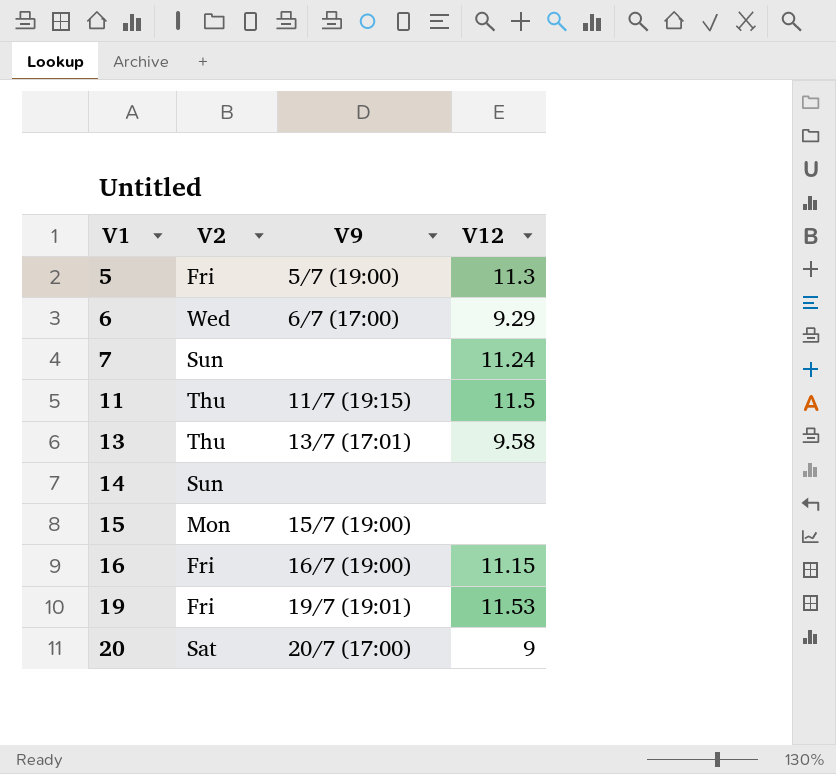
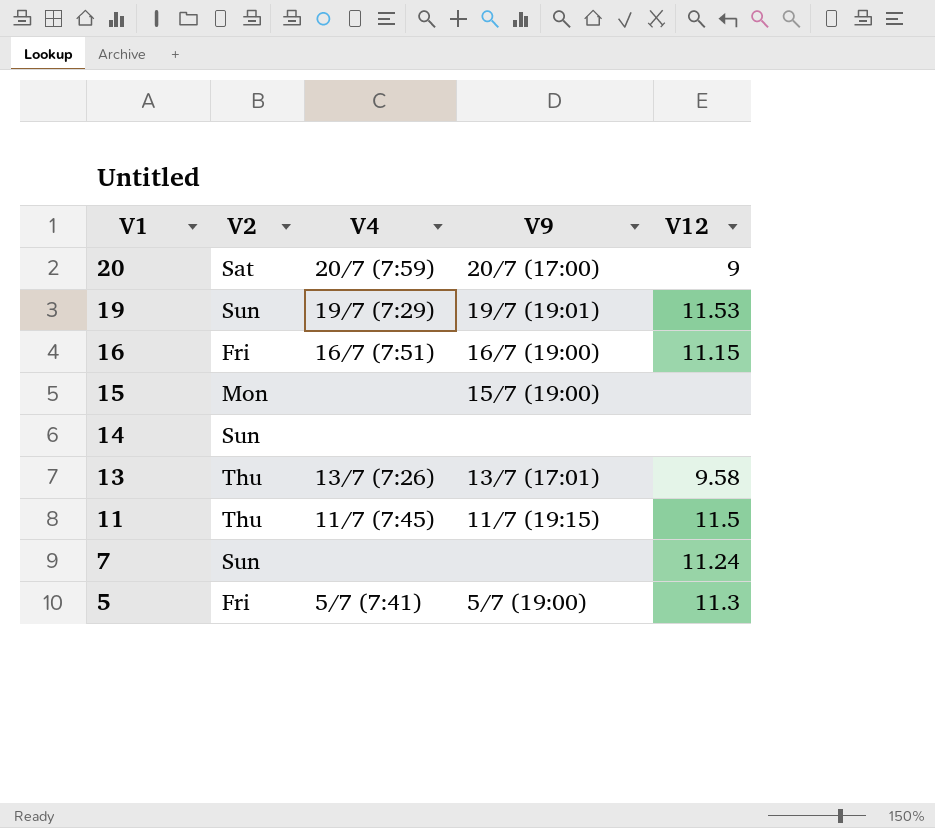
row order: V1 ascending -> V1 descending
column V4 | position: none -> 3
row 6: Wed | 6/7 (17:00) | 9.29 -> none
19 | V2: Fri -> Sun

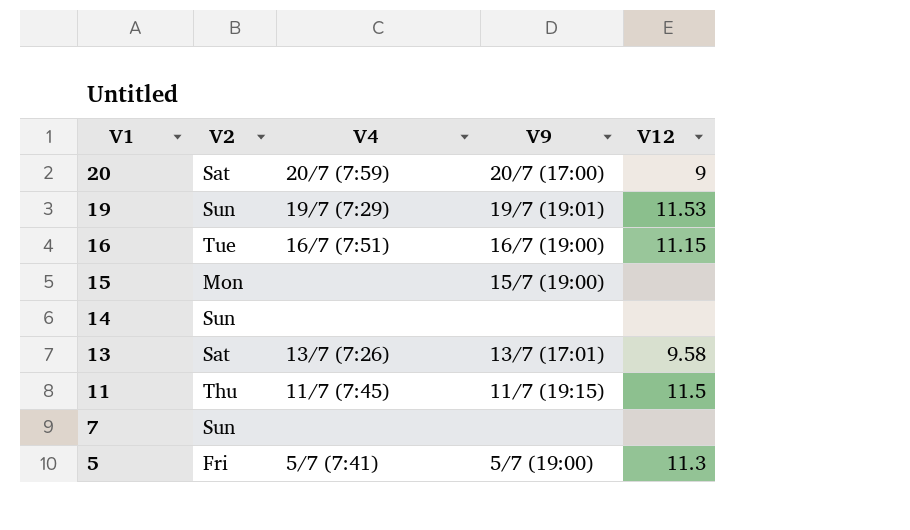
16 | V2: Fri -> Tue
13 | V2: Thu -> Sat
7 | V12: 11.24 -> none

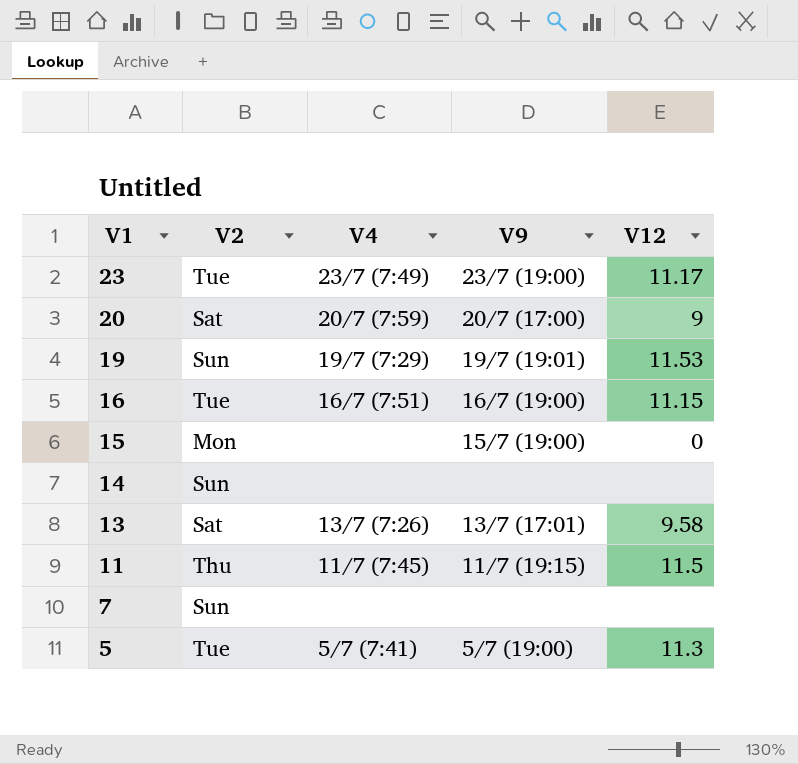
row 23: none -> Tue | 23/7 (7:49) | 23/7 (19:00) | 11.17
15 | V12: none -> 0
5 | V2: Fri -> Tue

